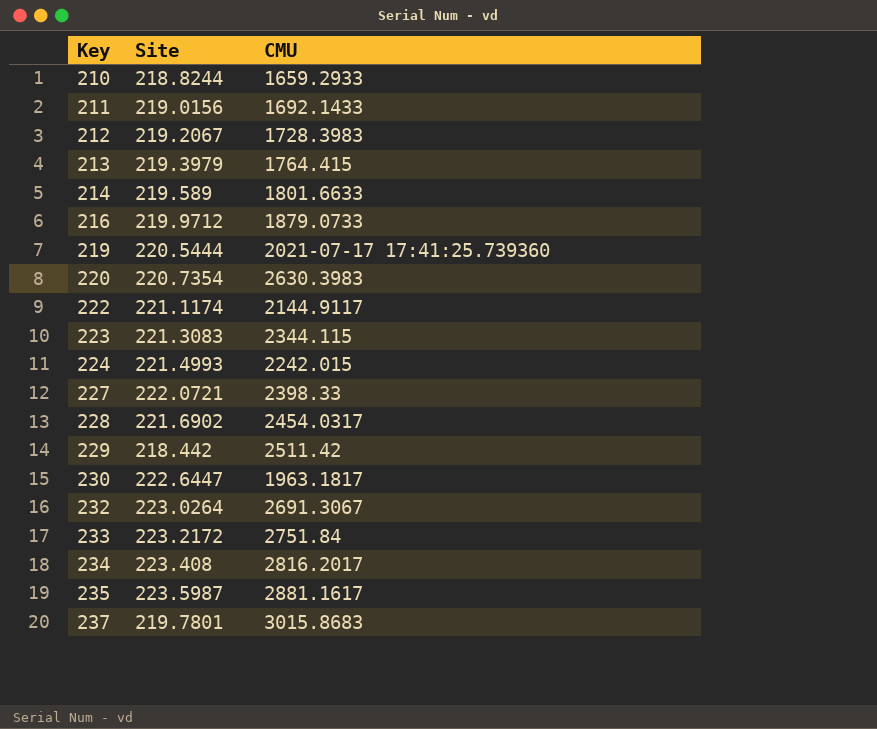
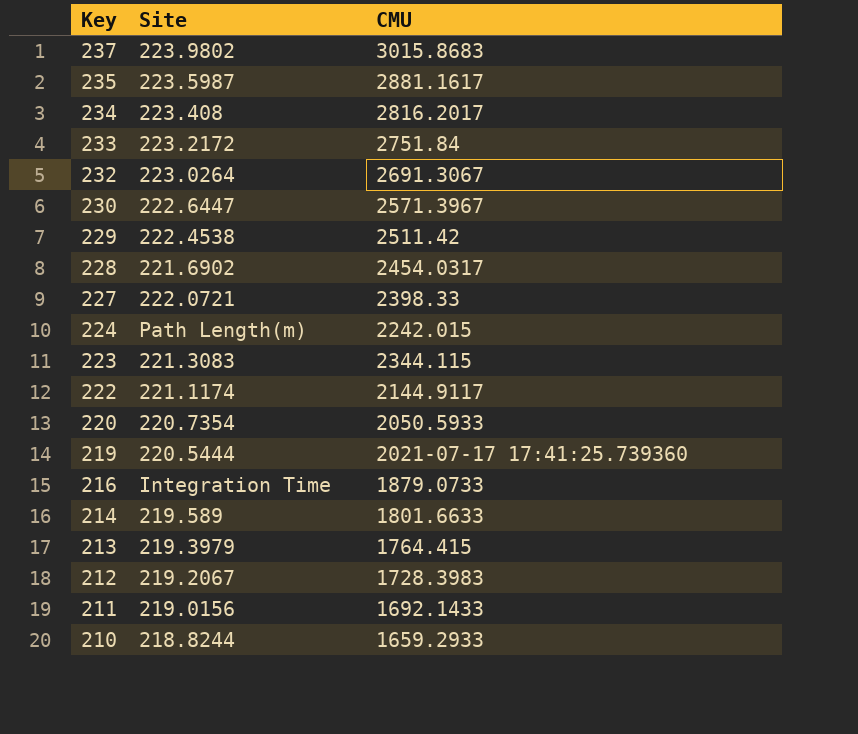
row order: Key ascending -> Key descending
237 | Site: 219.7801 -> 223.9802
230 | CMU: 1963.1817 -> 2571.3967
229 | Site: 218.442 -> 222.4538
224 | Site: 221.4993 -> Path Length(m)
220 | CMU: 2630.3983 -> 2050.5933
216 | Site: 219.9712 -> Integration Time

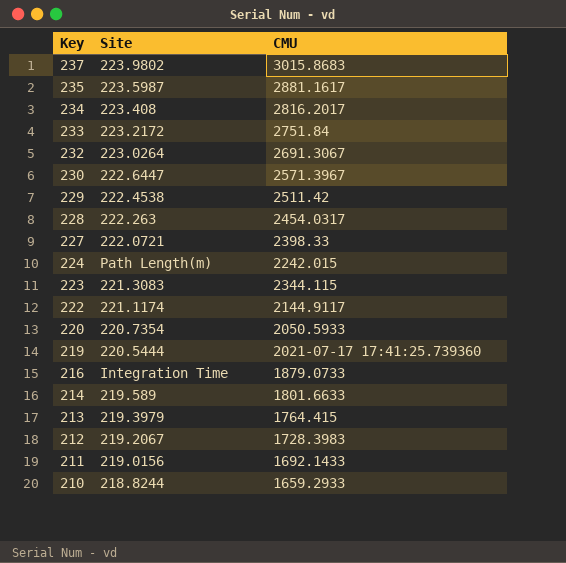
228 | Site: 221.6902 -> 222.263

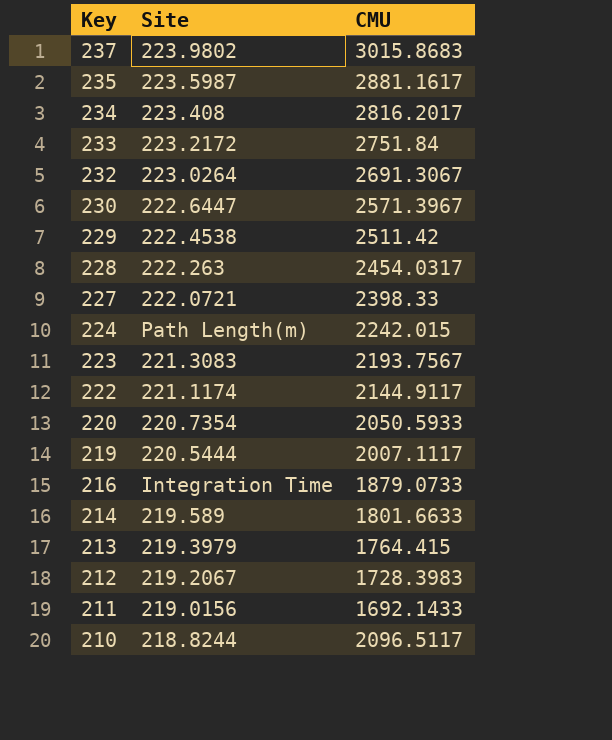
223 | CMU: 2344.115 -> 2193.7567
219 | CMU: 2021-07-17 17:41:25.739360 -> 2007.1117
210 | CMU: 1659.2933 -> 2096.5117

